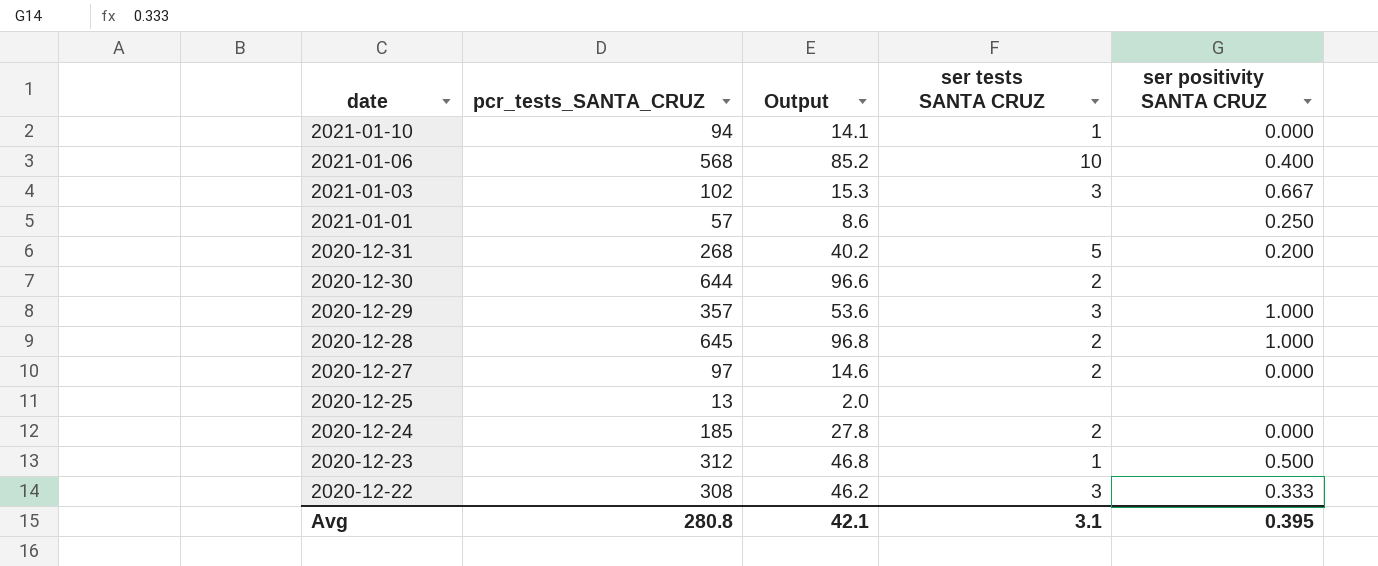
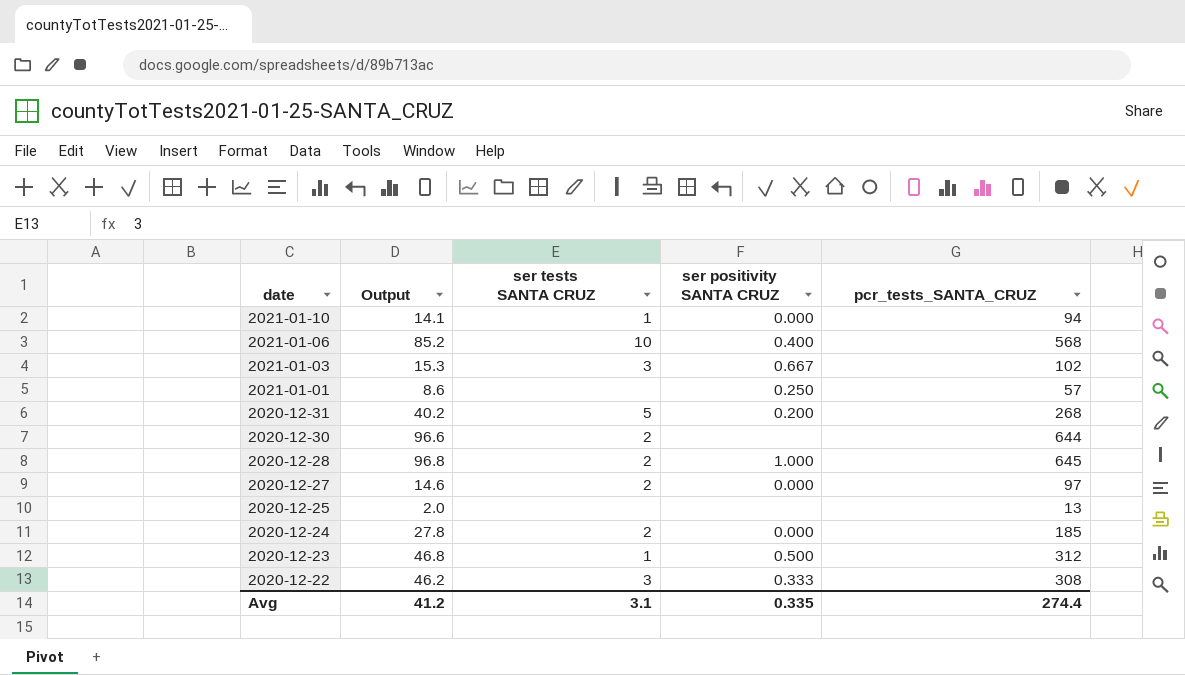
column pcr_tests_SANTA_CRUZ | position: 2 -> 5
row 2020-12-29: 357 | 53.6 | 3 | 1.000 -> none
Avg | Output: 42.1 -> 41.2
Avg | ser positivity SANTA CRUZ: 0.395 -> 0.335
Avg | pcr_tests_SANTA_CRUZ: 280.8 -> 274.4

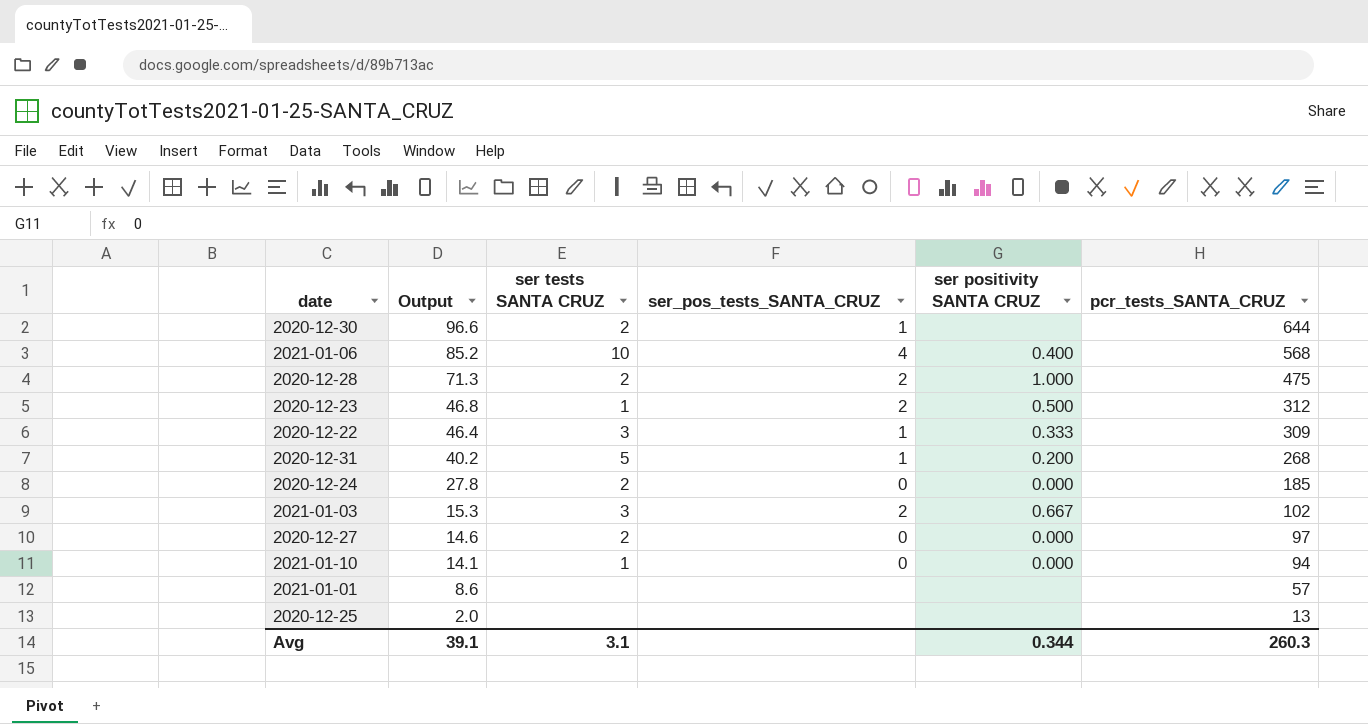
row order: date descending -> Output descending
column ser_pos_tests_SANTA_CRUZ | position: none -> 4
2020-12-28 | Output: 96.8 -> 71.3
2020-12-28 | pcr_tests_SANTA_CRUZ: 645 -> 475
2020-12-22 | Output: 46.2 -> 46.4
2020-12-22 | pcr_tests_SANTA_CRUZ: 308 -> 309
2021-01-01 | ser positivity SANTA CRUZ: 0.250 -> none
Avg | Output: 41.2 -> 39.1
Avg | ser positivity SANTA CRUZ: 0.335 -> 0.344
Avg | pcr_tests_SANTA_CRUZ: 274.4 -> 260.3

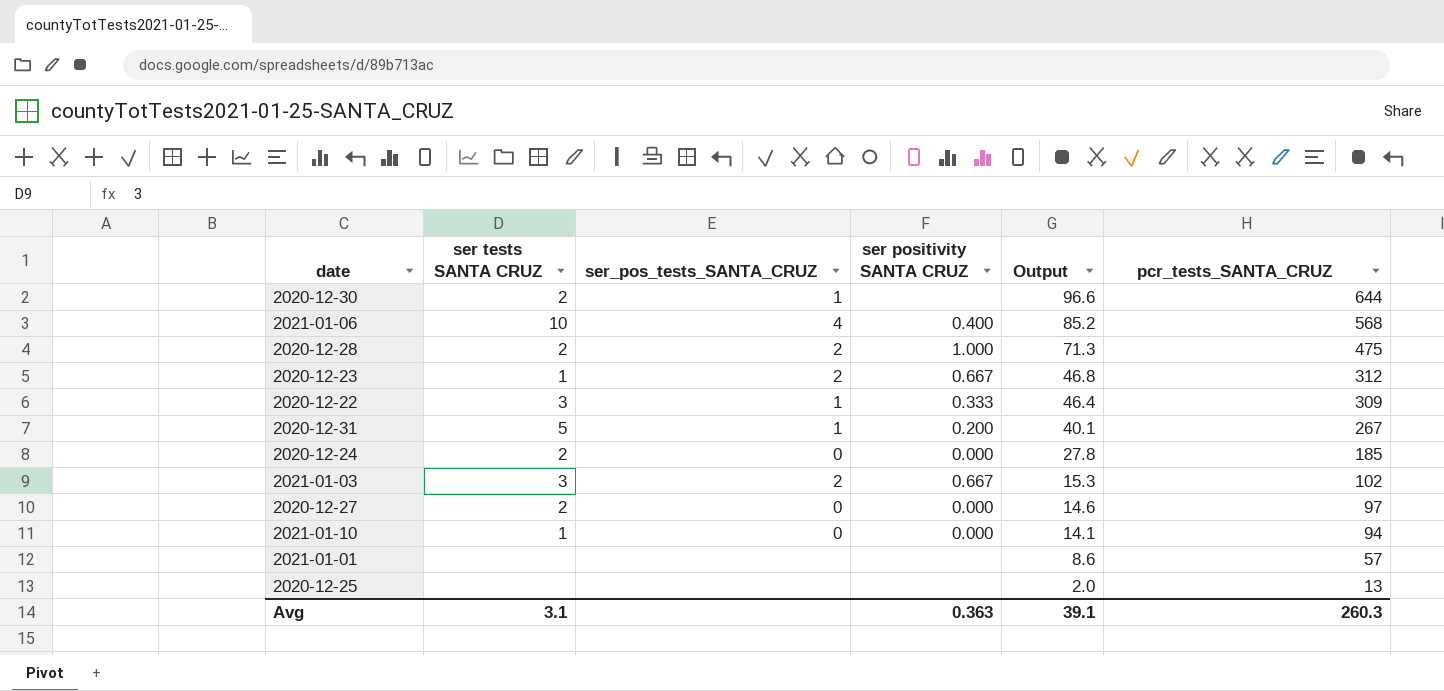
column Output | position: 2 -> 5
2020-12-23 | ser positivity SANTA CRUZ: 0.500 -> 0.667
2020-12-31 | Output: 40.2 -> 40.1
2020-12-31 | pcr_tests_SANTA_CRUZ: 268 -> 267
Avg | ser positivity SANTA CRUZ: 0.344 -> 0.363

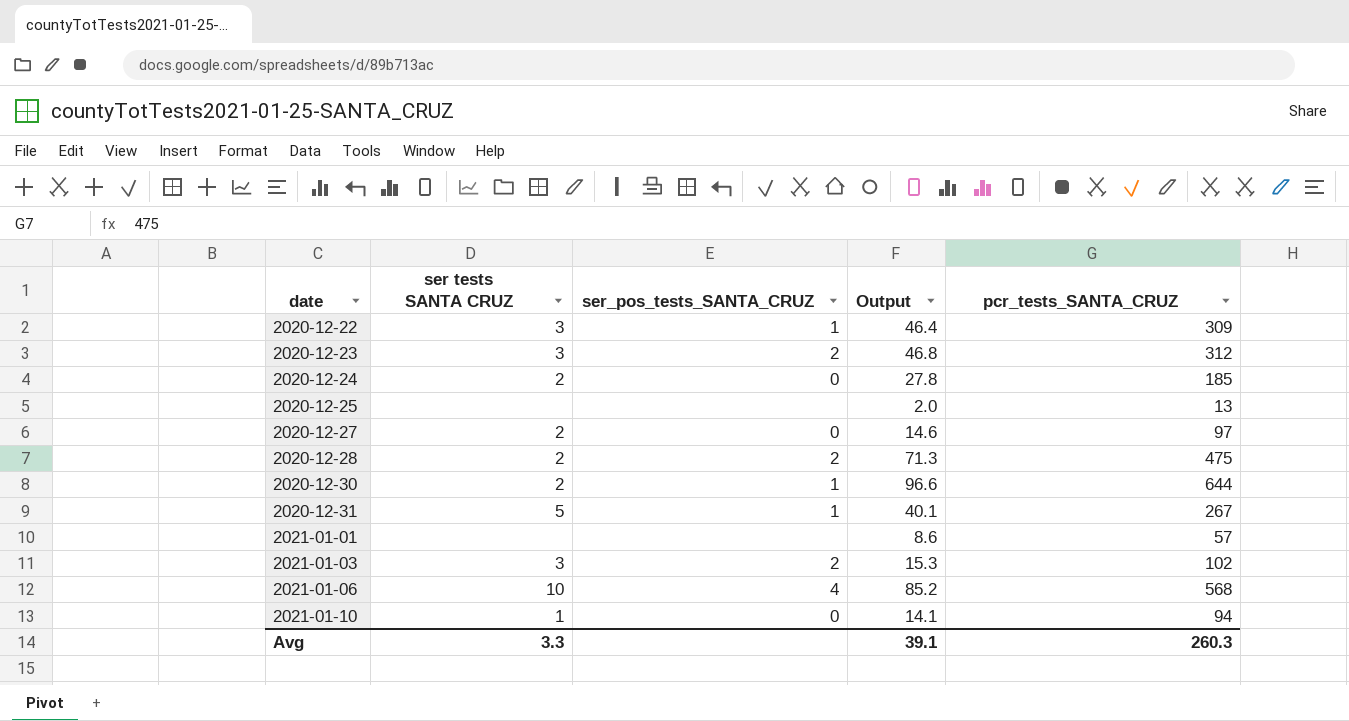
row order: Output descending -> date ascending
column ser positivity SANTA CRUZ | position: 4 -> none
2020-12-23 | ser tests SANTA CRUZ: 1 -> 3
Avg | ser tests SANTA CRUZ: 3.1 -> 3.3

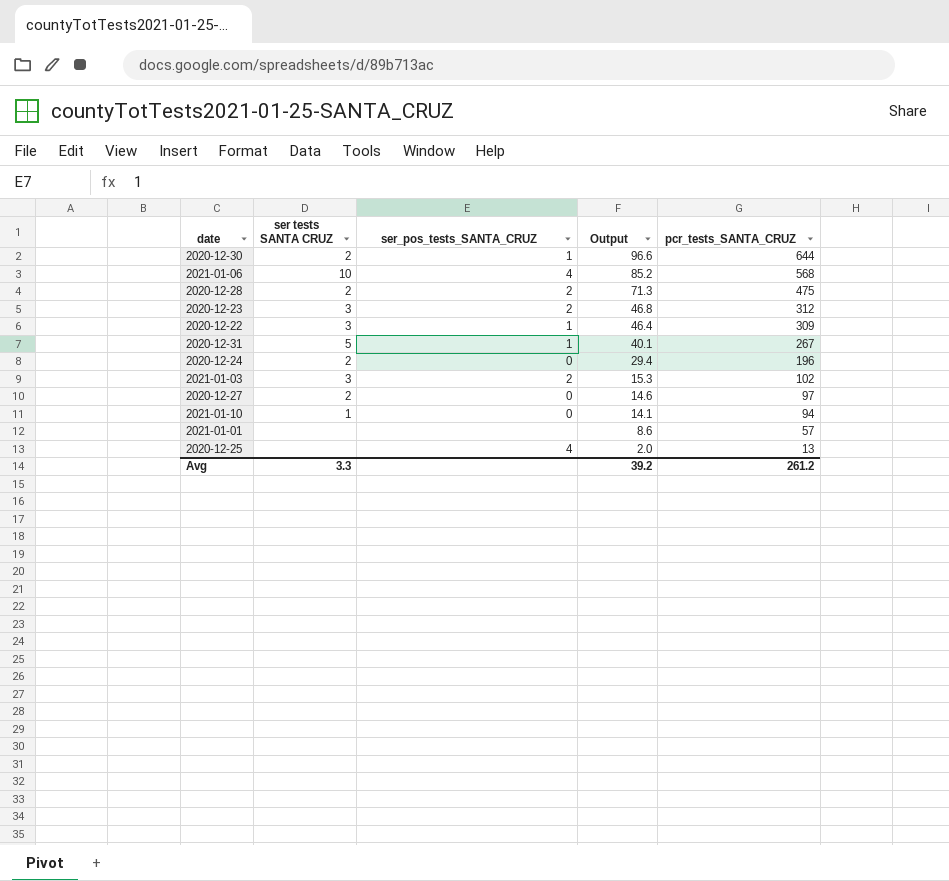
row order: date ascending -> Output descending
2020-12-24 | Output: 27.8 -> 29.4
2020-12-24 | pcr_tests_SANTA_CRUZ: 185 -> 196
2020-12-25 | ser_pos_tests_SANTA_CRUZ: none -> 4
Avg | Output: 39.1 -> 39.2
Avg | pcr_tests_SANTA_CRUZ: 260.3 -> 261.2

